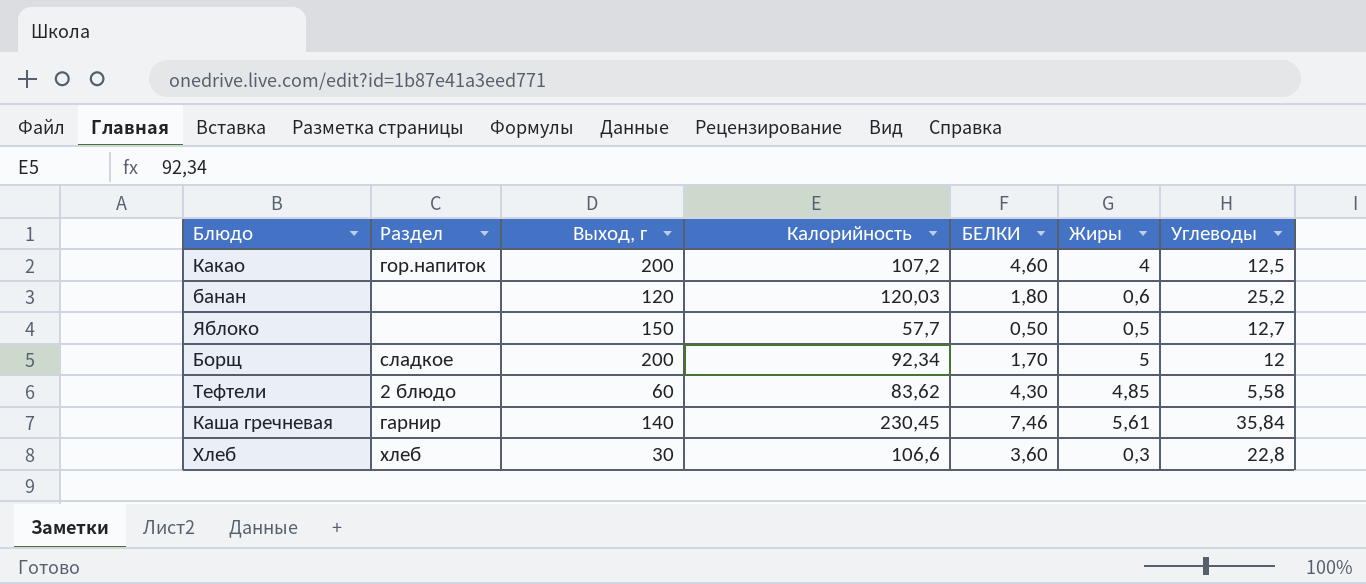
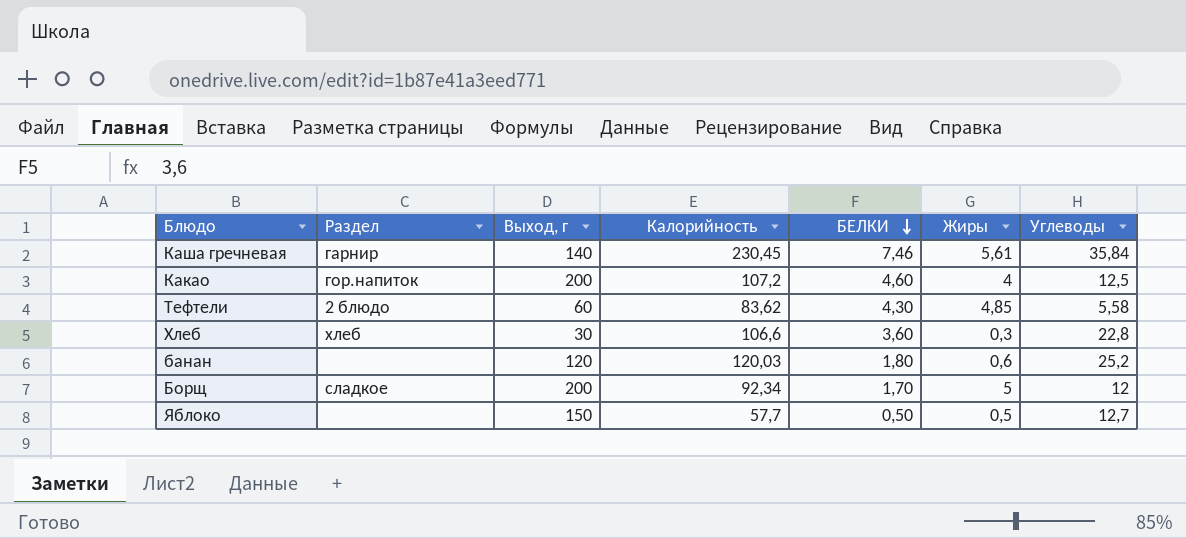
row order: none -> БЕЛКИ descending

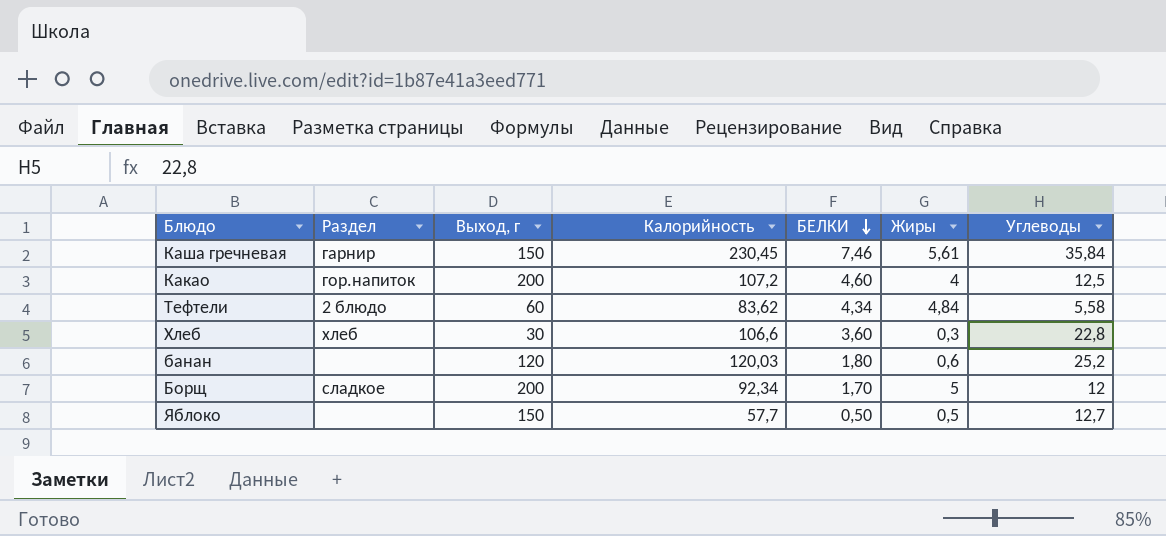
Каша гречневая | Выход, г: 140 -> 150
Тефтели | БЕЛКИ: 4,30 -> 4,34
Тефтели | Жиры: 4,85 -> 4,84

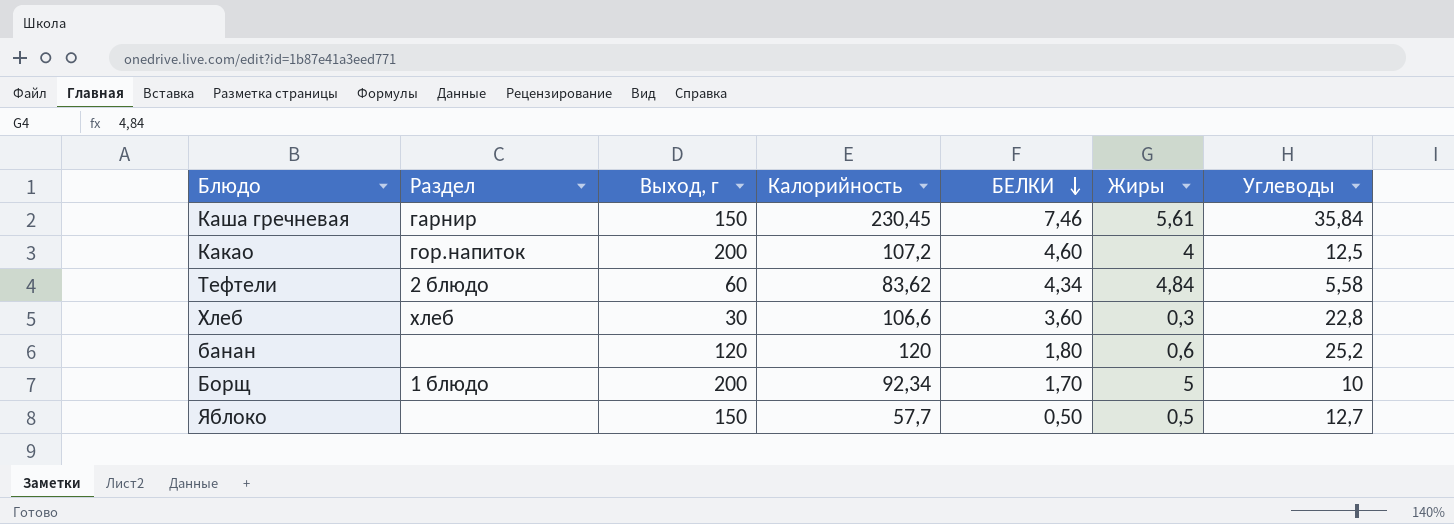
банан | Калорийность: 120,03 -> 120
Борщ | Раздел: сладкое -> 1 блюдо
Борщ | Углеводы: 12 -> 10

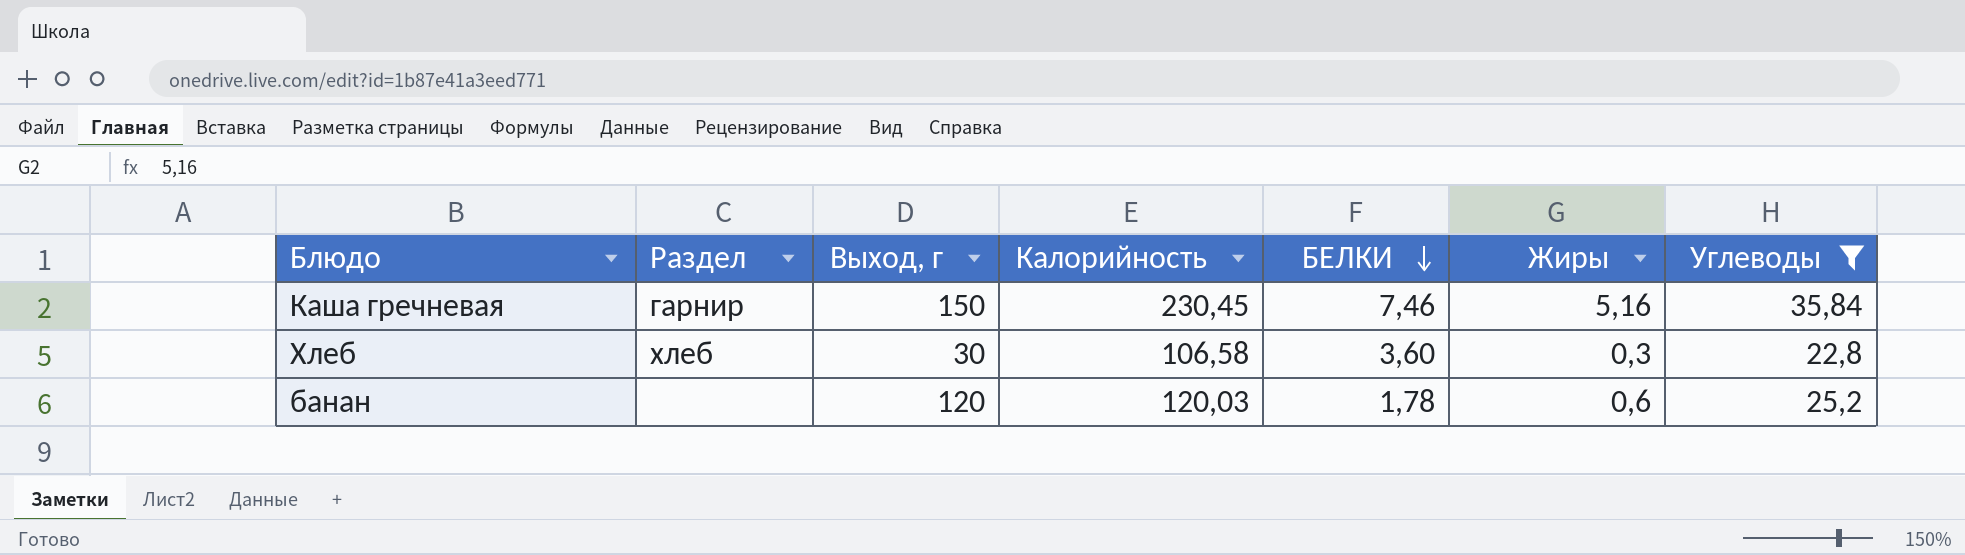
filter: none -> Углеводы >= 22,8
Каша гречневая | Жиры: 5,61 -> 5,16
Хлеб | Калорийность: 106,6 -> 106,58
банан | Калорийность: 120 -> 120,03
банан | БЕЛКИ: 1,80 -> 1,78

